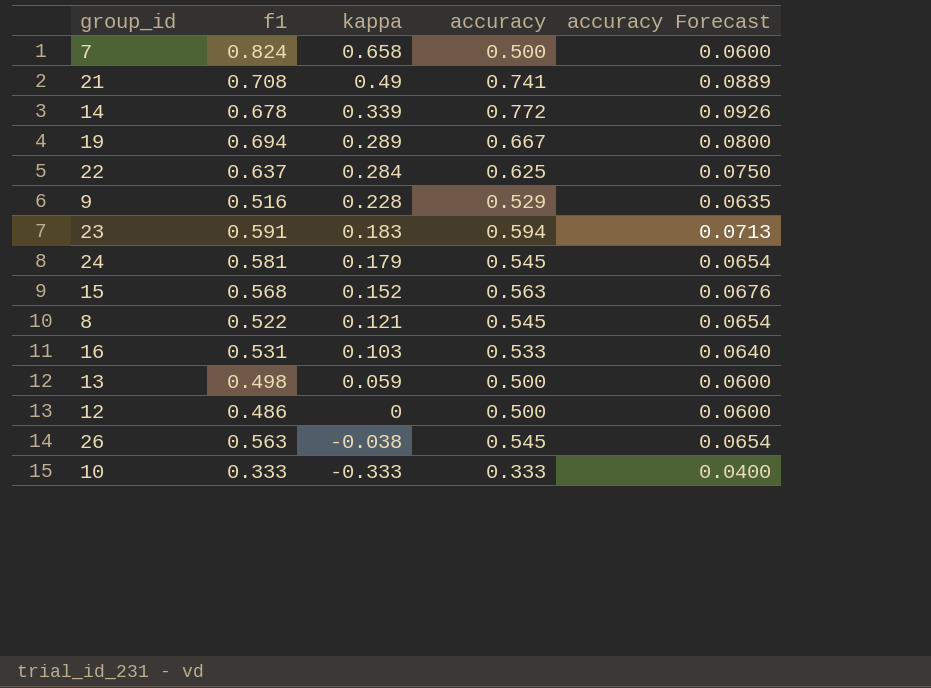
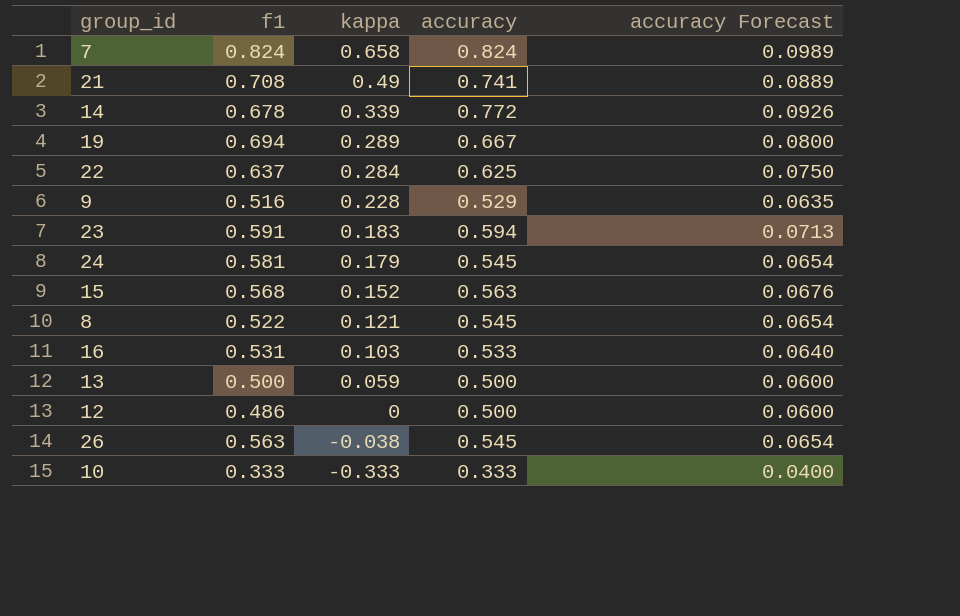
7 | accuracy: 0.500 -> 0.824
7 | accuracy Forecast: 0.0600 -> 0.0989
13 | f1: 0.498 -> 0.500

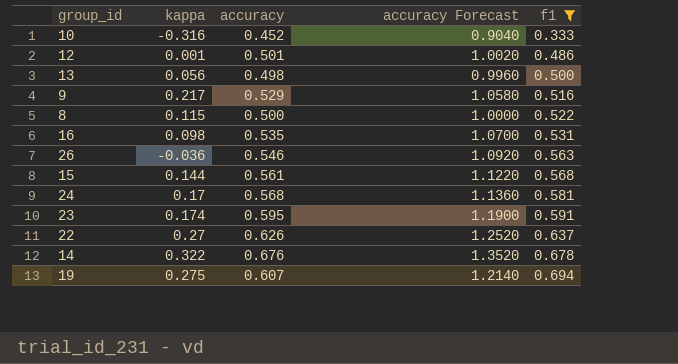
filter: none -> f1 <= 0.694
row order: kappa descending -> f1 ascending
column accuracy Forecast | formula: [accuracy] * 0.12 -> [accuracy] * 2
column f1 | position: 2 -> 5
10 | kappa: -0.333 -> -0.316
10 | accuracy: 0.333 -> 0.452
12 | kappa: 0 -> 0.001
12 | accuracy: 0.500 -> 0.501
13 | kappa: 0.059 -> 0.056
13 | accuracy: 0.500 -> 0.498
9 | kappa: 0.228 -> 0.217
8 | kappa: 0.121 -> 0.115
8 | accuracy: 0.545 -> 0.500
16 | kappa: 0.103 -> 0.098
16 | accuracy: 0.533 -> 0.535
26 | kappa: -0.038 -> -0.036
26 | accuracy: 0.545 -> 0.546
15 | kappa: 0.152 -> 0.144
15 | accuracy: 0.563 -> 0.561
24 | kappa: 0.179 -> 0.17
24 | accuracy: 0.545 -> 0.568
23 | kappa: 0.183 -> 0.174
23 | accuracy: 0.594 -> 0.595
22 | kappa: 0.284 -> 0.27
22 | accuracy: 0.625 -> 0.626
14 | kappa: 0.339 -> 0.322
14 | accuracy: 0.772 -> 0.676
19 | kappa: 0.289 -> 0.275
19 | accuracy: 0.667 -> 0.607

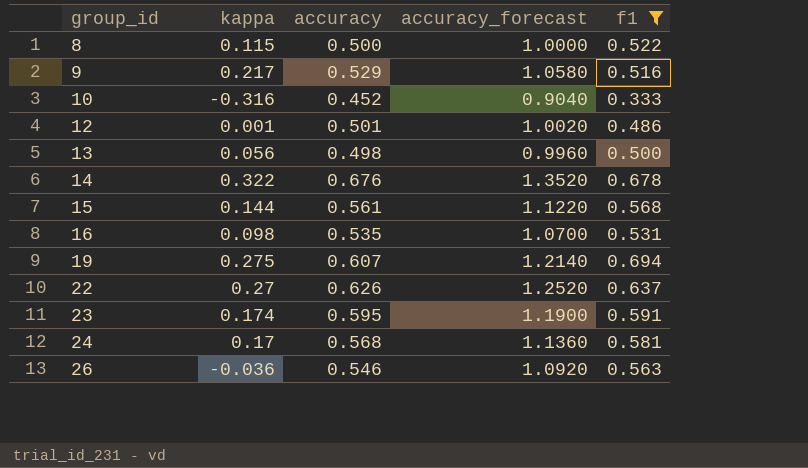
row order: f1 ascending -> group_id ascending
column name: accuracy Forecast -> accuracy_forecast

